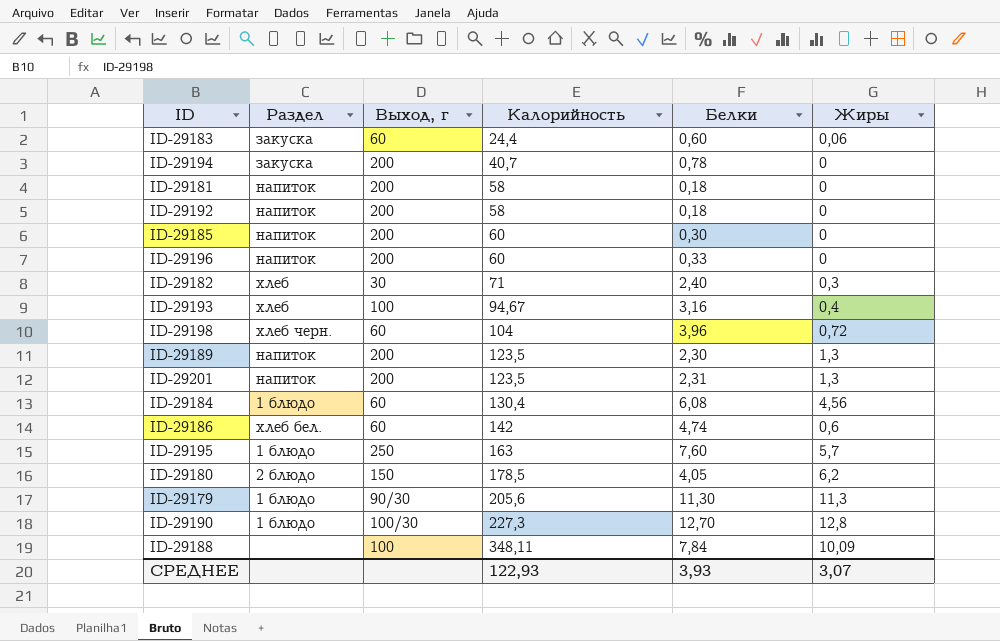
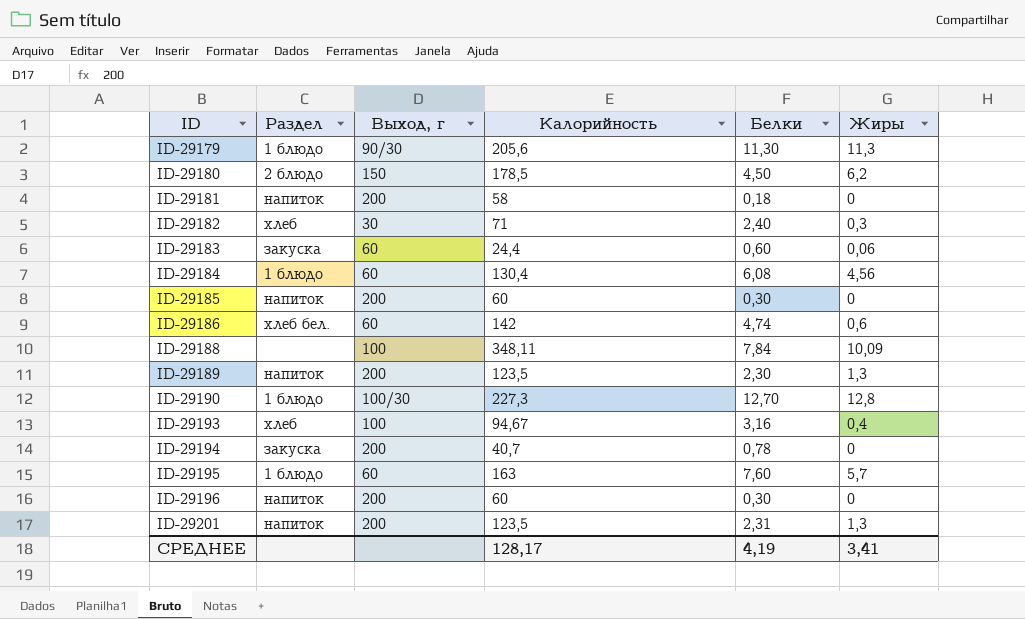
row order: Калорийность ascending -> ID ascending
row ID-29192: напиток | 200 | 58 | 0,18 | 0 -> none
row ID-29198: хлеб черн. | 60 | 104 | 3,96 | 0,72 -> none
ID-29180 | Белки: 4,05 -> 4,50
ID-29195 | Выход, г: 250 -> 60
ID-29196 | Белки: 0,33 -> 0,30
СРЕДНЕЕ | Калорийность: 122,93 -> 128,17
СРЕДНЕЕ | Белки: 3,93 -> 4,19
СРЕДНЕЕ | Жиры: 3,07 -> 3,41

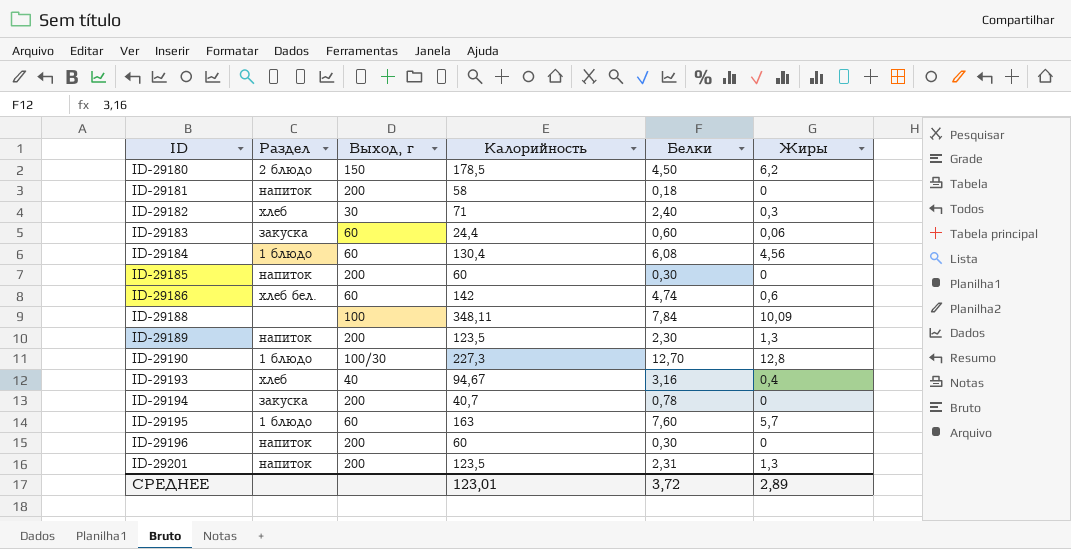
row ID-29179: 1 блюдо | 90/30 | 205,6 | 11,30 | 11,3 -> none
ID-29193 | Выход, г: 100 -> 40
СРЕДНЕЕ | Калорийность: 128,17 -> 123,01
СРЕДНЕЕ | Белки: 4,19 -> 3,72
СРЕДНЕЕ | Жиры: 3,41 -> 2,89

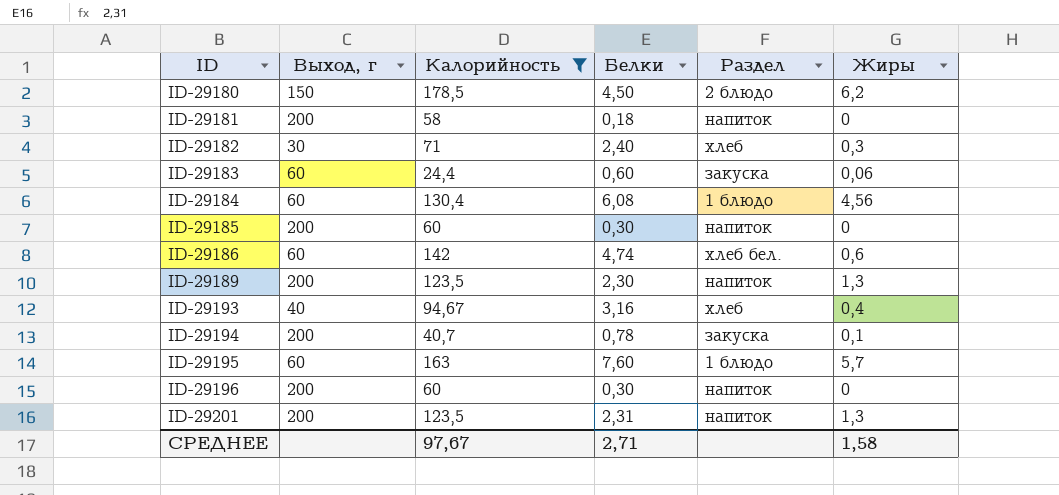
filter: none -> Калорийность <= 178,5
column Раздел | position: 2 -> 5
ID-29194 | Жиры: 0 -> 0,1
СРЕДНЕЕ | Калорийность: 123,01 -> 97,67
СРЕДНЕЕ | Белки: 3,72 -> 2,71
СРЕДНЕЕ | Жиры: 2,89 -> 1,58

